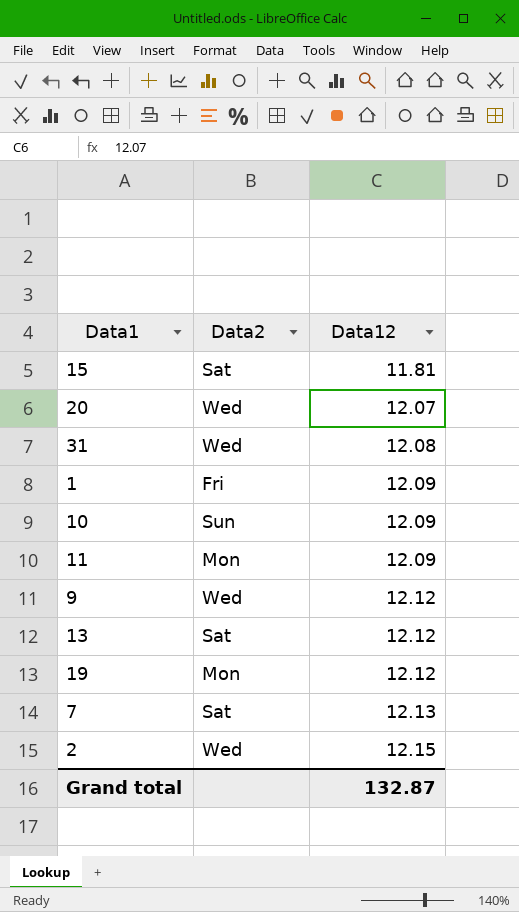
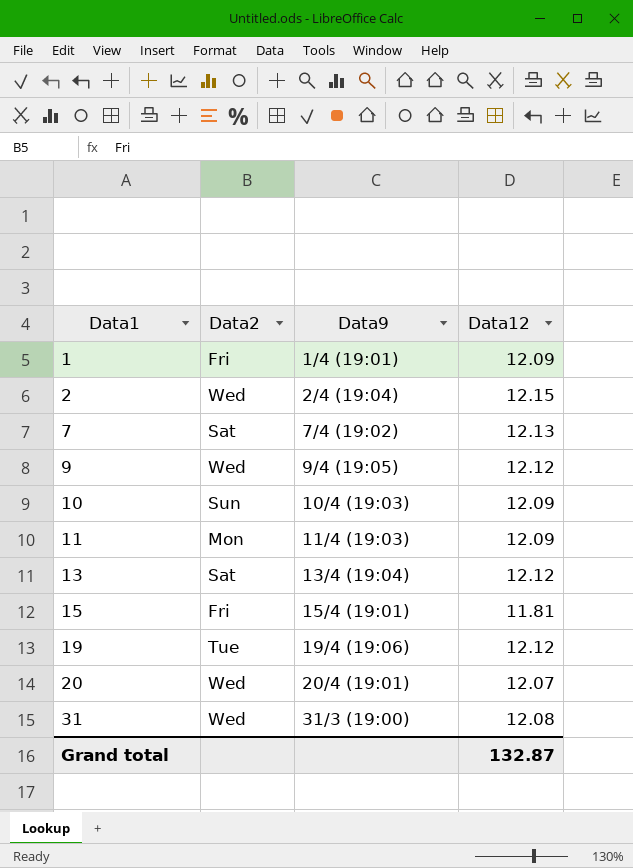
row order: Data12 ascending -> Data1 ascending
column Data9 | position: none -> 3
15 | Data2: Sat -> Fri
19 | Data2: Mon -> Tue

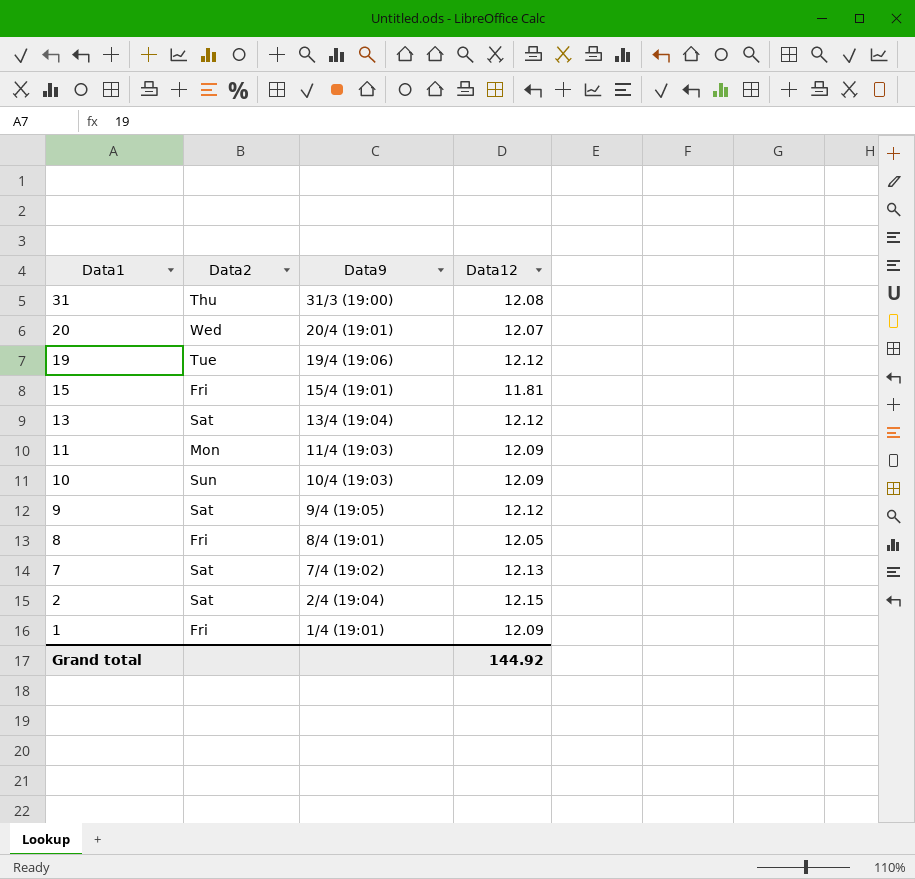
row order: Data1 ascending -> Data1 descending
31 | Data2: Wed -> Thu
9 | Data2: Wed -> Sat
row 8: none -> Fri | 8/4 (19:01) | 12.05
2 | Data2: Wed -> Sat
Grand total | Data12: 132.87 -> 144.92

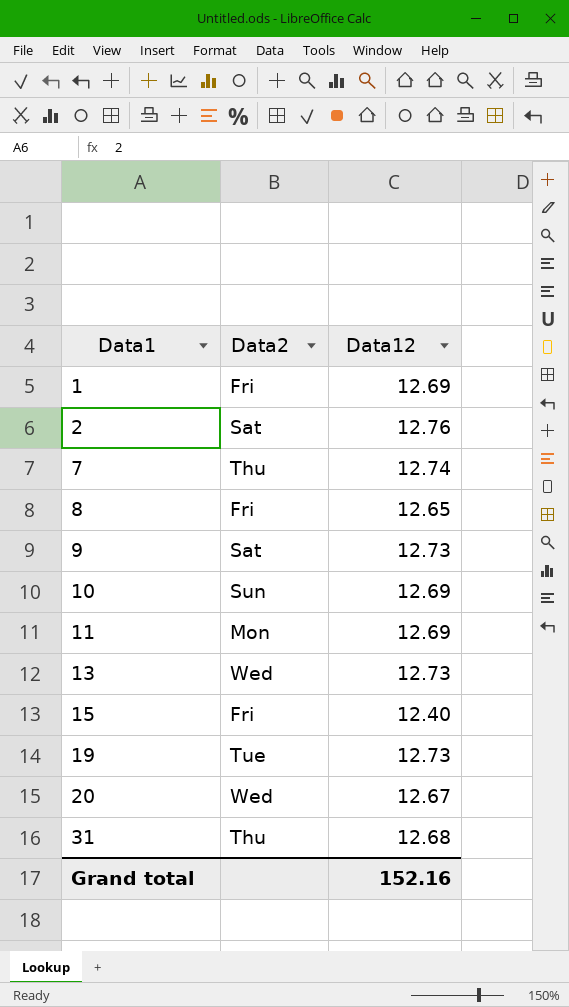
row order: Data1 descending -> Data1 ascending
column Data9 | position: 3 -> none
1 | Data12: 12.09 -> 12.69
2 | Data12: 12.15 -> 12.76
7 | Data2: Sat -> Thu
7 | Data12: 12.13 -> 12.74
8 | Data12: 12.05 -> 12.65
9 | Data12: 12.12 -> 12.73
10 | Data12: 12.09 -> 12.69
11 | Data12: 12.09 -> 12.69
13 | Data2: Sat -> Wed
13 | Data12: 12.12 -> 12.73
15 | Data12: 11.81 -> 12.40
19 | Data12: 12.12 -> 12.73
20 | Data12: 12.07 -> 12.67
31 | Data12: 12.08 -> 12.68
Grand total | Data12: 144.92 -> 152.16

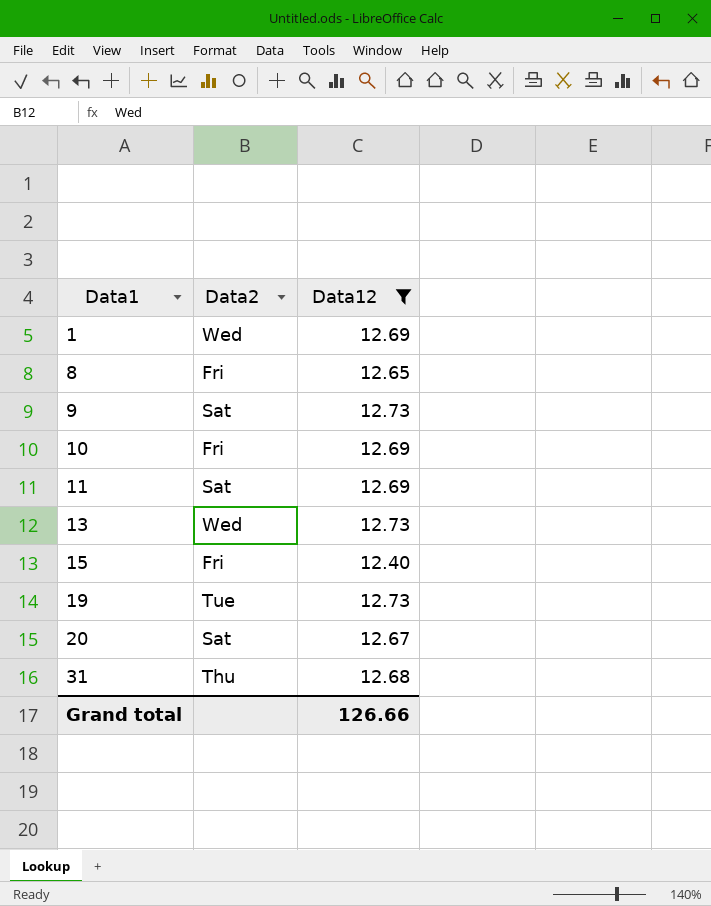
filter: none -> Data12 <= 12.73
1 | Data2: Fri -> Wed
10 | Data2: Sun -> Fri
11 | Data2: Mon -> Sat
20 | Data2: Wed -> Sat
Grand total | Data12: 152.16 -> 126.66

